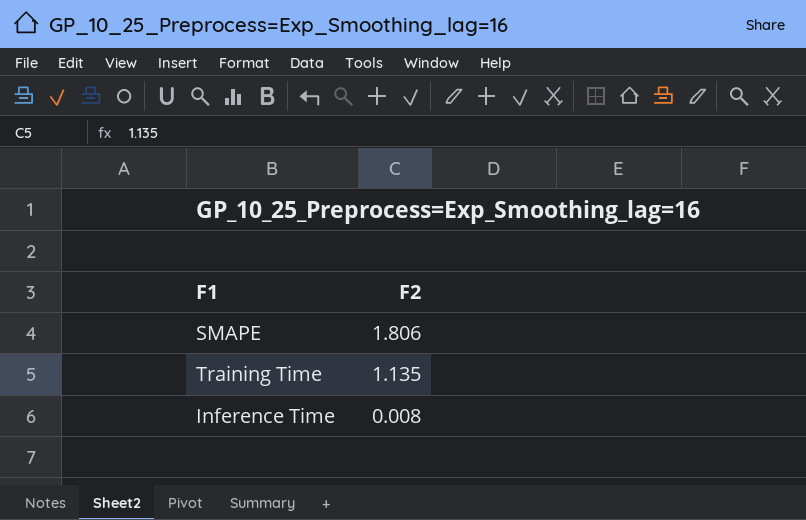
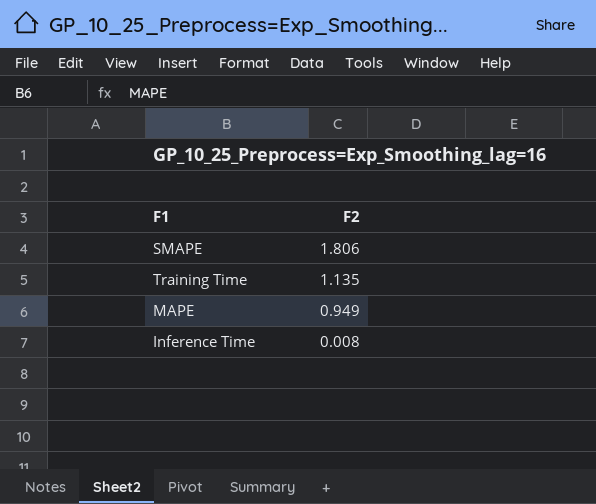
row MAPE: none -> 0.949

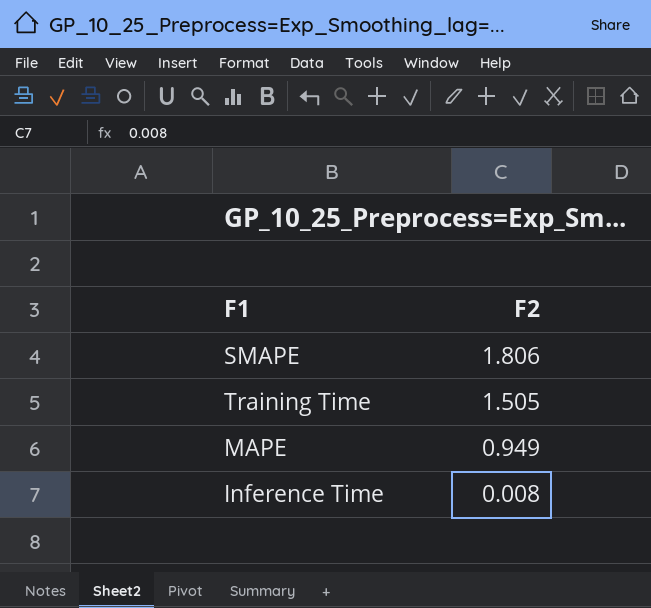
Training Time | F2: 1.135 -> 1.505

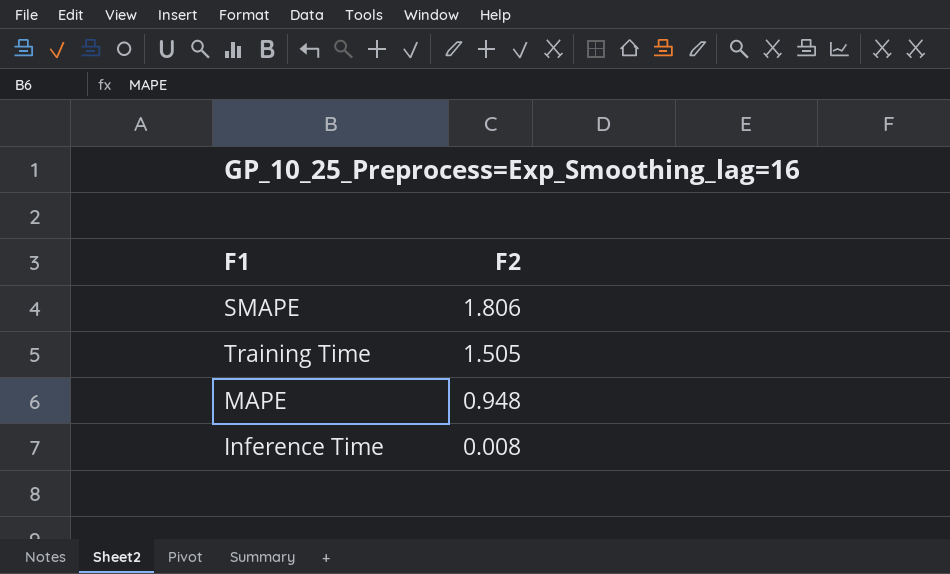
MAPE | F2: 0.949 -> 0.948

